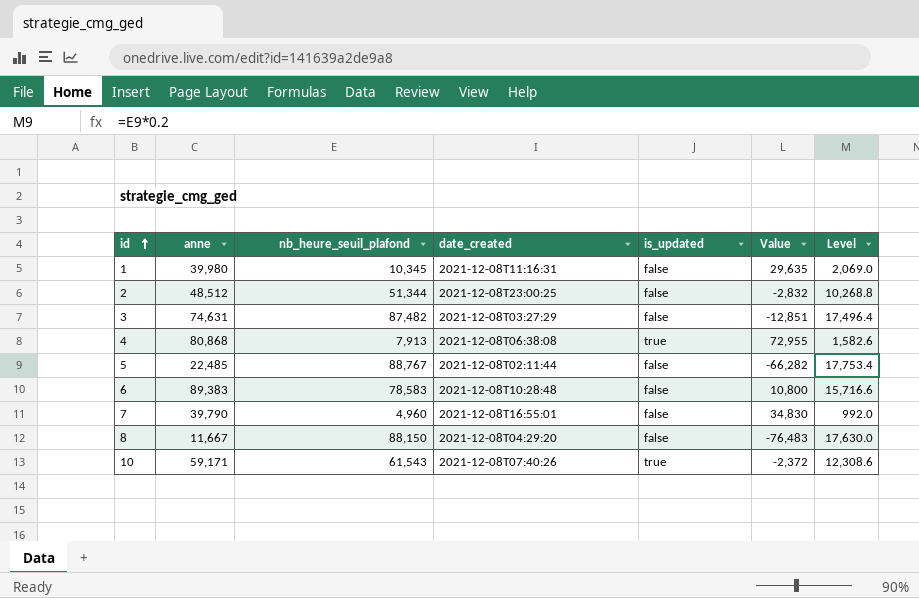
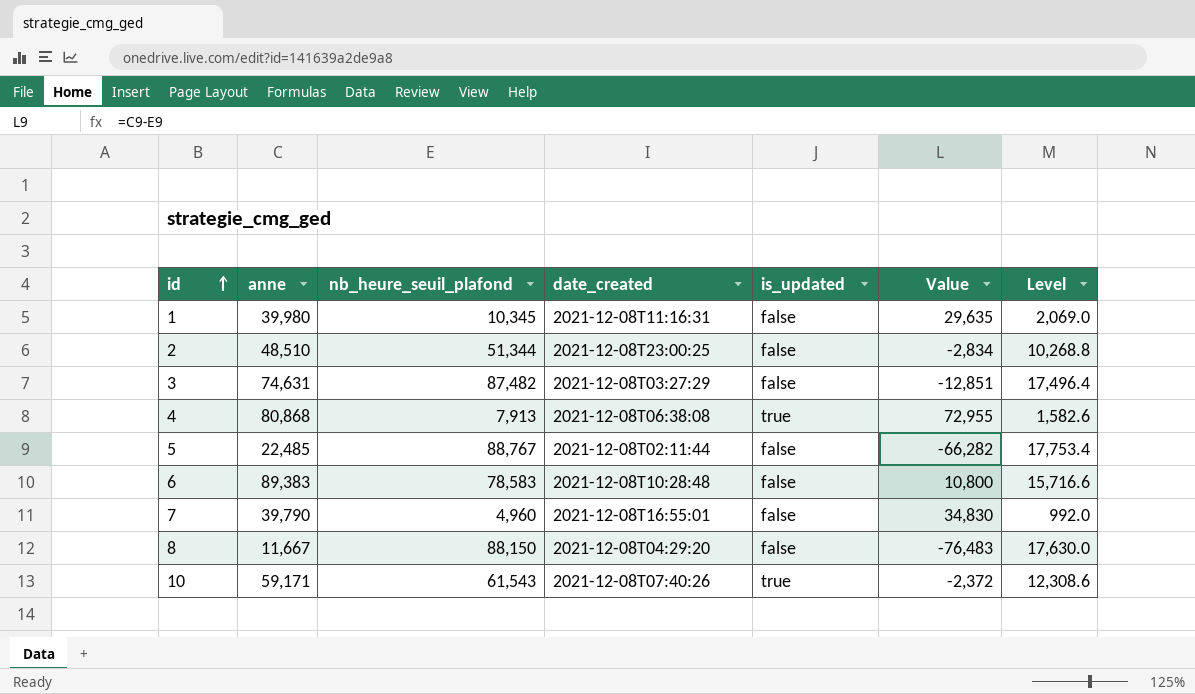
2 | anne: 48,512 -> 48,510
2 | Value: -2,832 -> -2,834

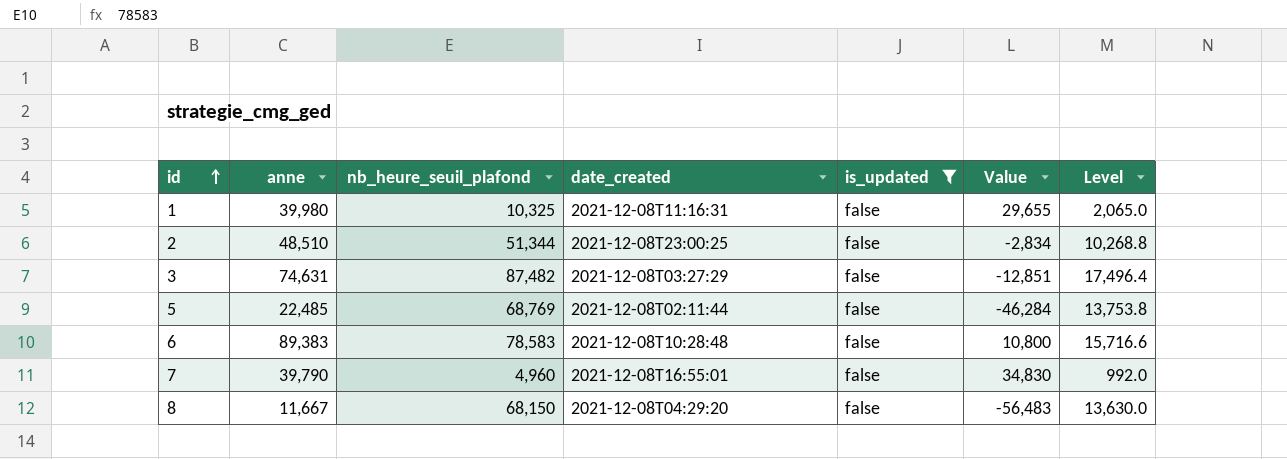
filter: none -> is_updated = false
1 | nb_heure_seuil_plafond: 10,345 -> 10,325
1 | Value: 29,635 -> 29,655
1 | Level: 2,069.0 -> 2,065.0
5 | nb_heure_seuil_plafond: 88,767 -> 68,769
5 | Value: -66,282 -> -46,284
5 | Level: 17,753.4 -> 13,753.8
8 | nb_heure_seuil_plafond: 88,150 -> 68,150
8 | Value: -76,483 -> -56,483
8 | Level: 17,630.0 -> 13,630.0

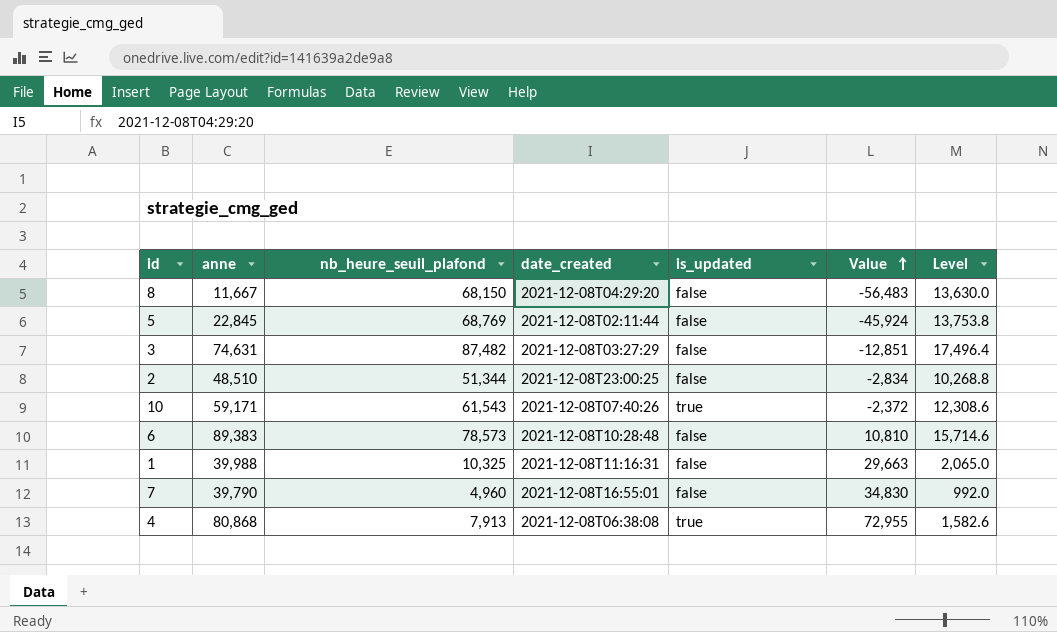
filter: is_updated = false -> none
row order: id ascending -> Value ascending
5 | anne: 22,485 -> 22,845
5 | Value: -46,284 -> -45,924
6 | nb_heure_seuil_plafond: 78,583 -> 78,573
6 | Value: 10,800 -> 10,810
6 | Level: 15,716.6 -> 15,714.6
1 | anne: 39,980 -> 39,988
1 | Value: 29,655 -> 29,663

